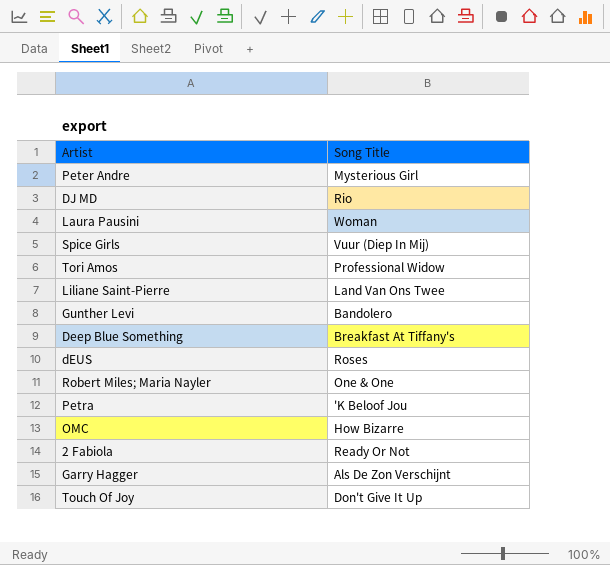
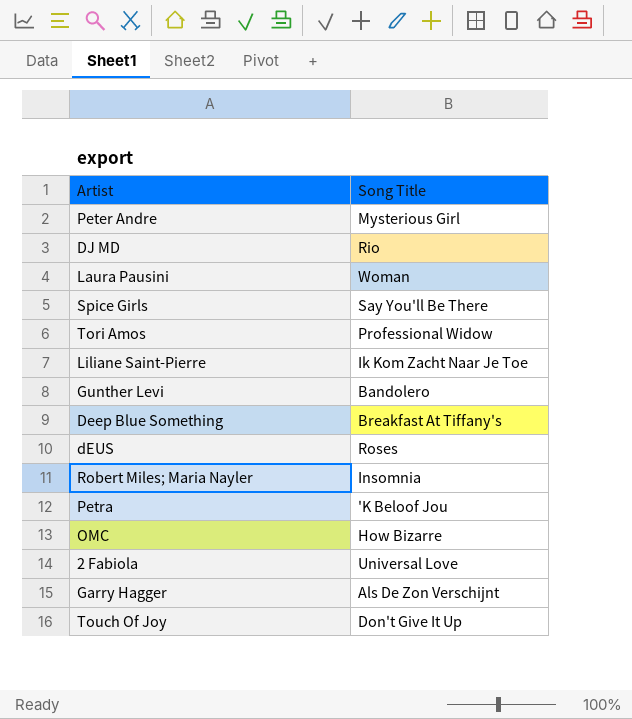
Spice Girls | Song Title: Vuur (Diep In Mij) -> Say You'll Be There
Liliane Saint-Pierre | Song Title: Land Van Ons Twee -> Ik Kom Zacht Naar Je Toe
Robert Miles; Maria Nayler | Song Title: One & One -> Insomnia
2 Fabiola | Song Title: Ready Or Not -> Universal Love

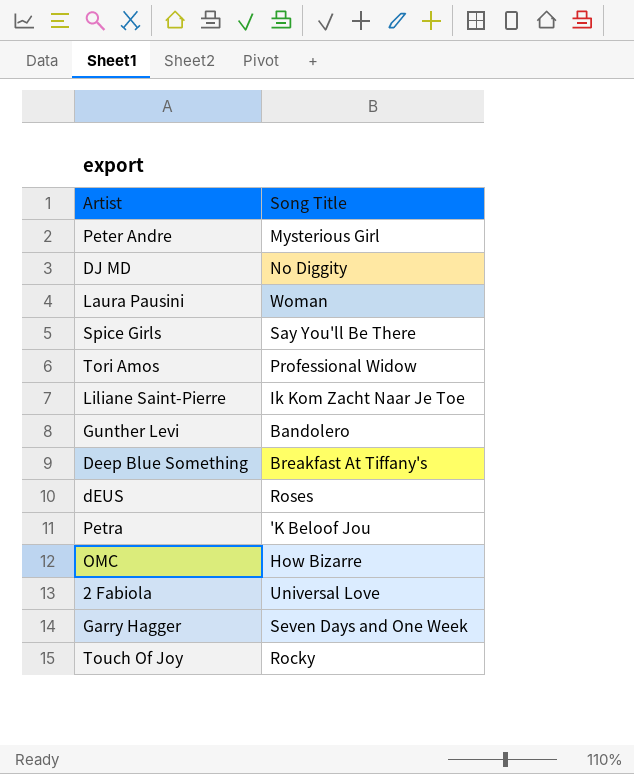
row Robert Miles; Maria Nayler: Insomnia -> none
DJ MD | Song Title: Rio -> No Diggity
Garry Hagger | Song Title: Als De Zon Verschijnt -> Seven Days and One Week
Touch Of Joy | Song Title: Don't Give It Up -> Rocky

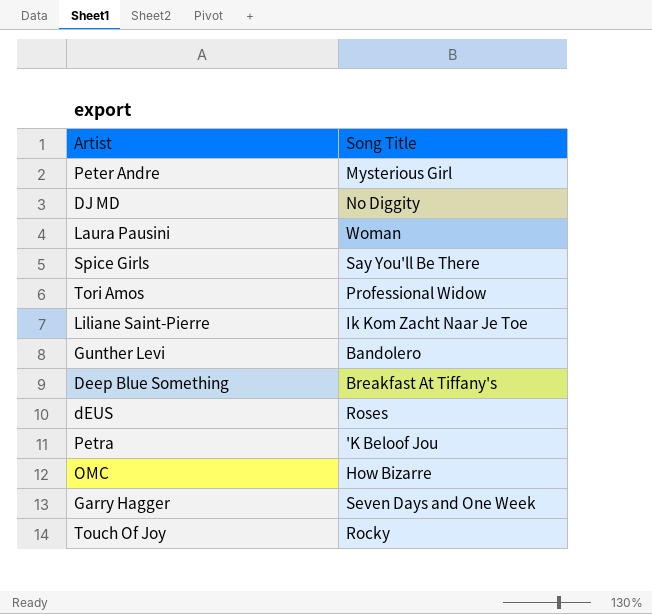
row 2 Fabiola: Universal Love -> none

